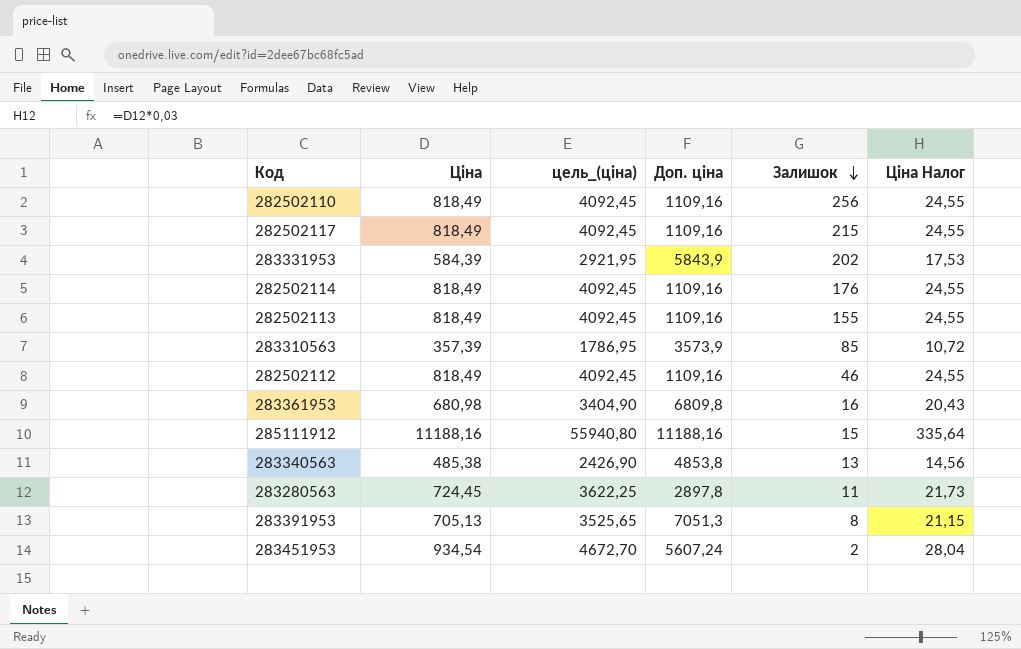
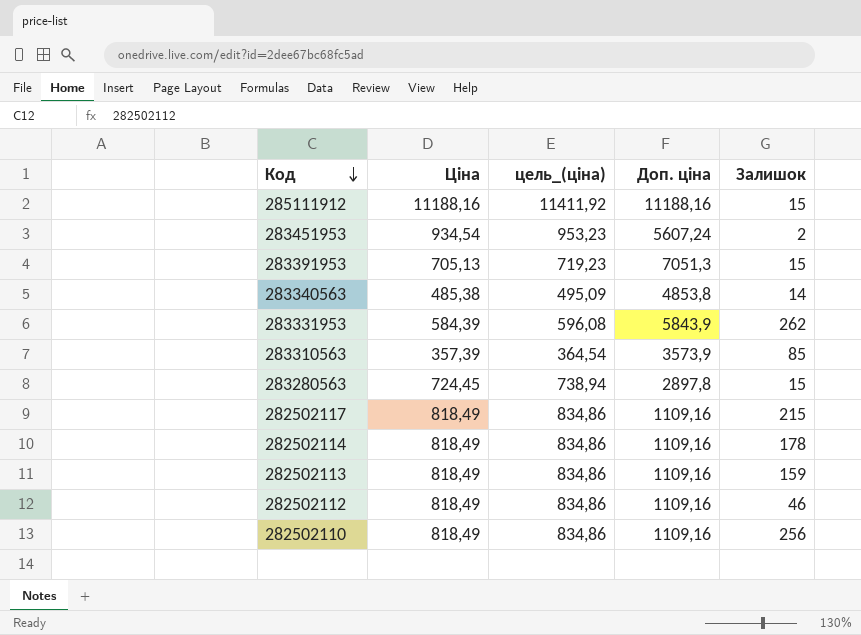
row order: Залишок descending -> Код descending
column Ціна Налог | formula: [Ціна] * 0,03 -> none
column цель_(ціна) | formula: [Ціна] * 5 -> [Ціна] * 1,02
row 283361953: 680,98 | 3404,90 | 6809,8 | 16 | 20,43 -> none
283391953 | Залишок: 8 -> 15
283340563 | Залишок: 13 -> 14
283331953 | Залишок: 202 -> 262
283280563 | Залишок: 11 -> 15
282502114 | Залишок: 176 -> 178
282502113 | Залишок: 155 -> 159

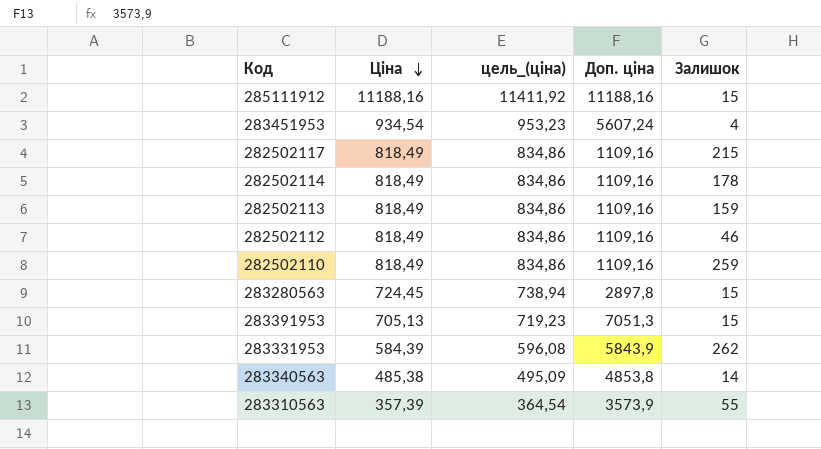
row order: Код descending -> Ціна descending
283451953 | Залишок: 2 -> 4
282502110 | Залишок: 256 -> 259
283310563 | Залишок: 85 -> 55

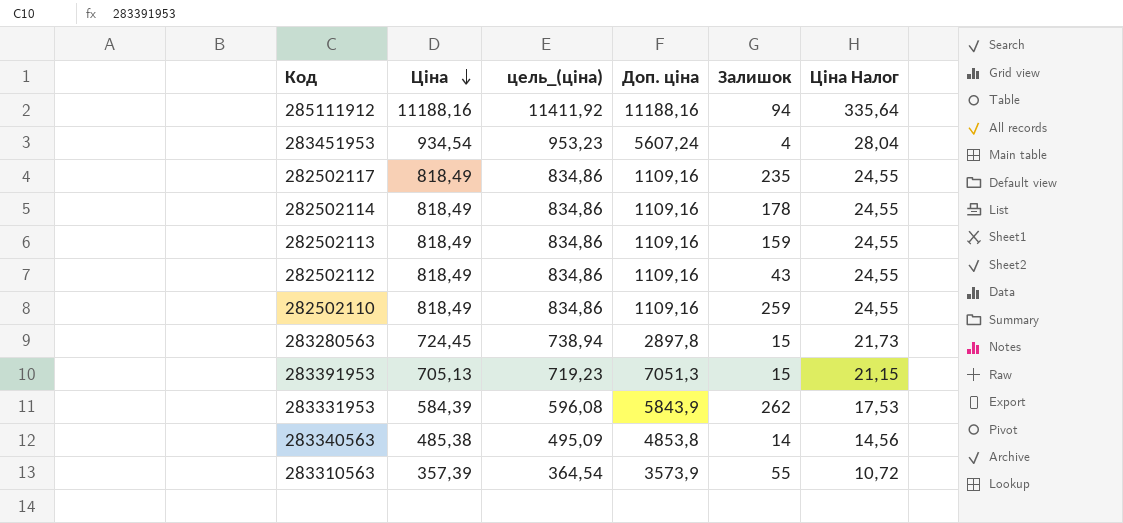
column Ціна Налог | formula: none -> [Ціна] * 0,03
285111912 | Залишок: 15 -> 94
282502117 | Залишок: 215 -> 235
282502112 | Залишок: 46 -> 43

